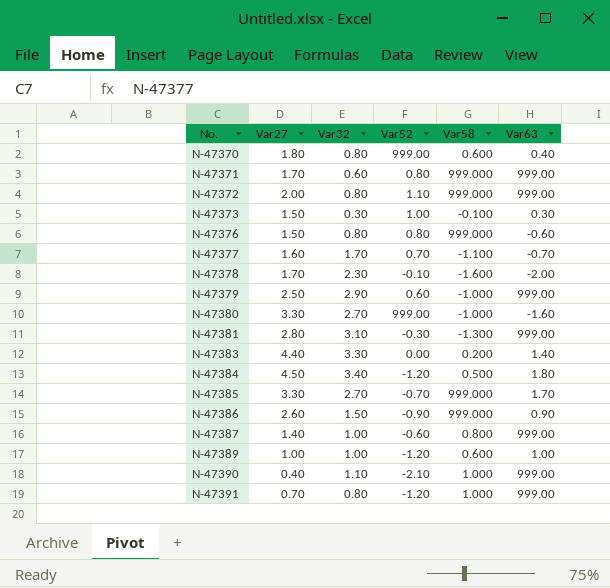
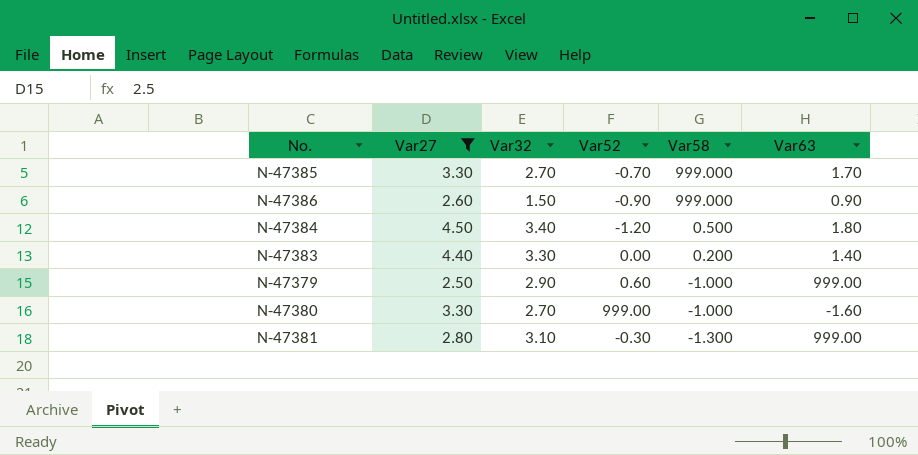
filter: none -> Var27 >= 2.50
row order: No. ascending -> Var58 descending

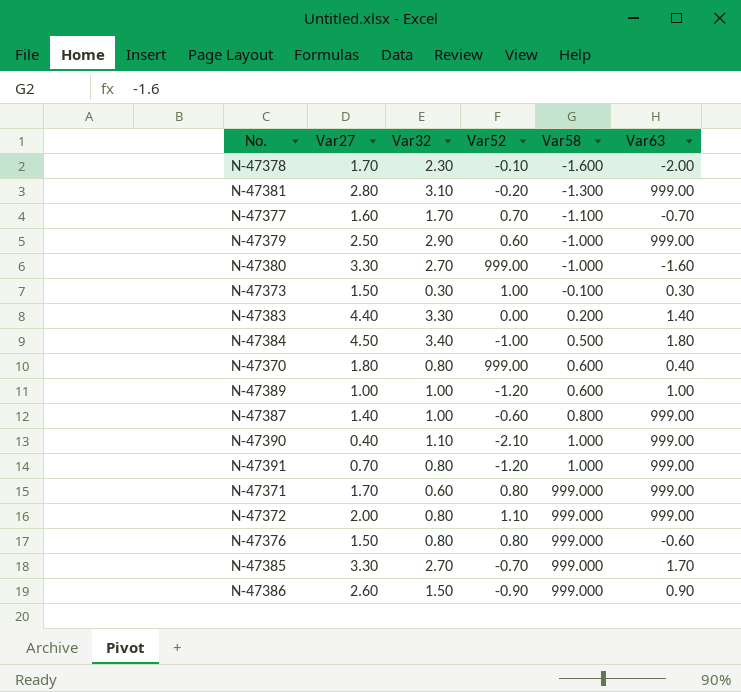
filter: Var27 >= 2.50 -> none
row order: Var58 descending -> Var58 ascending
N-47381 | Var52: -0.30 -> -0.20
N-47384 | Var52: -1.20 -> -1.00

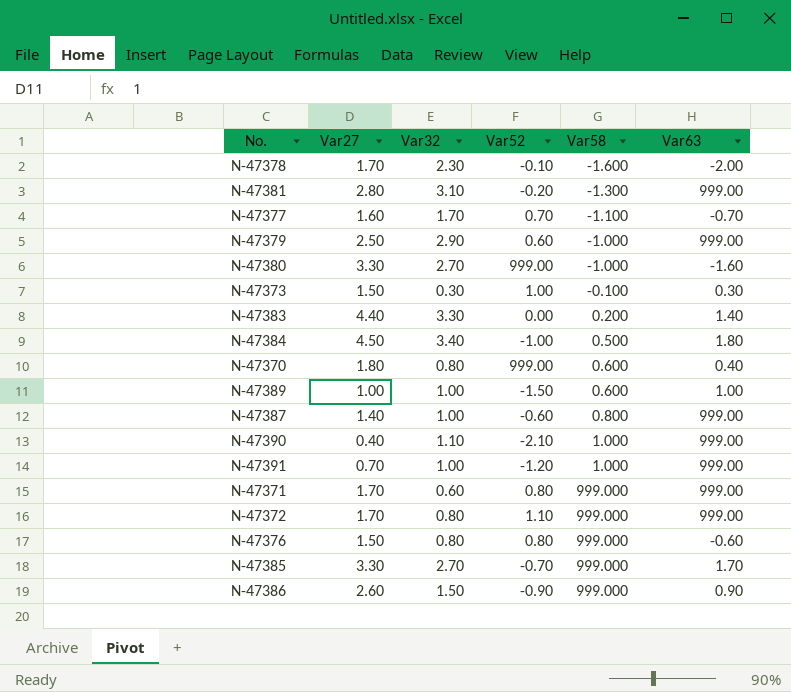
N-47389 | Var52: -1.20 -> -1.50
N-47391 | Var32: 0.80 -> 1.00
N-47372 | Var27: 2.00 -> 1.70

